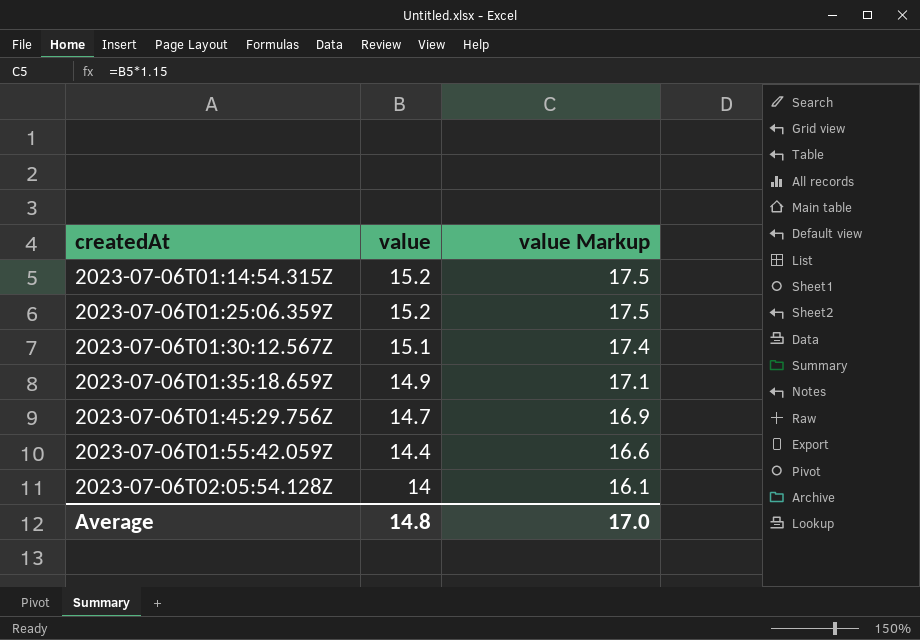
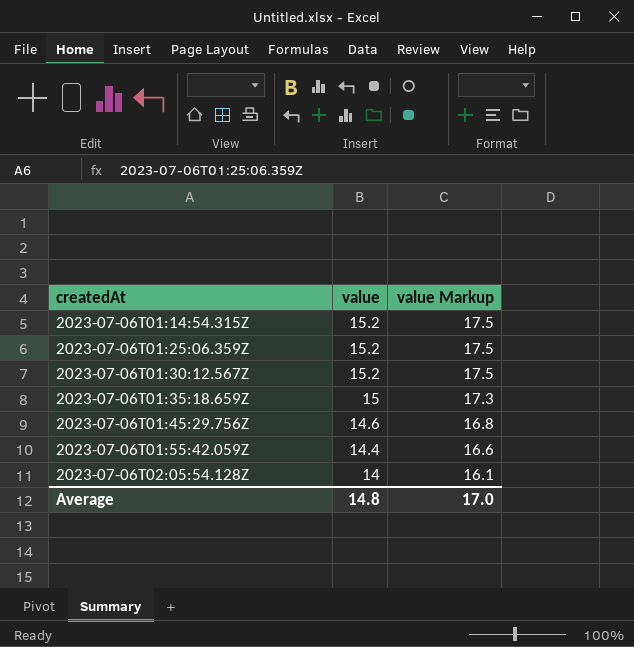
2023-07-06T01:30:12.567Z | value: 15.1 -> 15.2
2023-07-06T01:30:12.567Z | value Markup: 17.4 -> 17.5
2023-07-06T01:35:18.659Z | value: 14.9 -> 15
2023-07-06T01:35:18.659Z | value Markup: 17.1 -> 17.3
2023-07-06T01:45:29.756Z | value: 14.7 -> 14.6
2023-07-06T01:45:29.756Z | value Markup: 16.9 -> 16.8

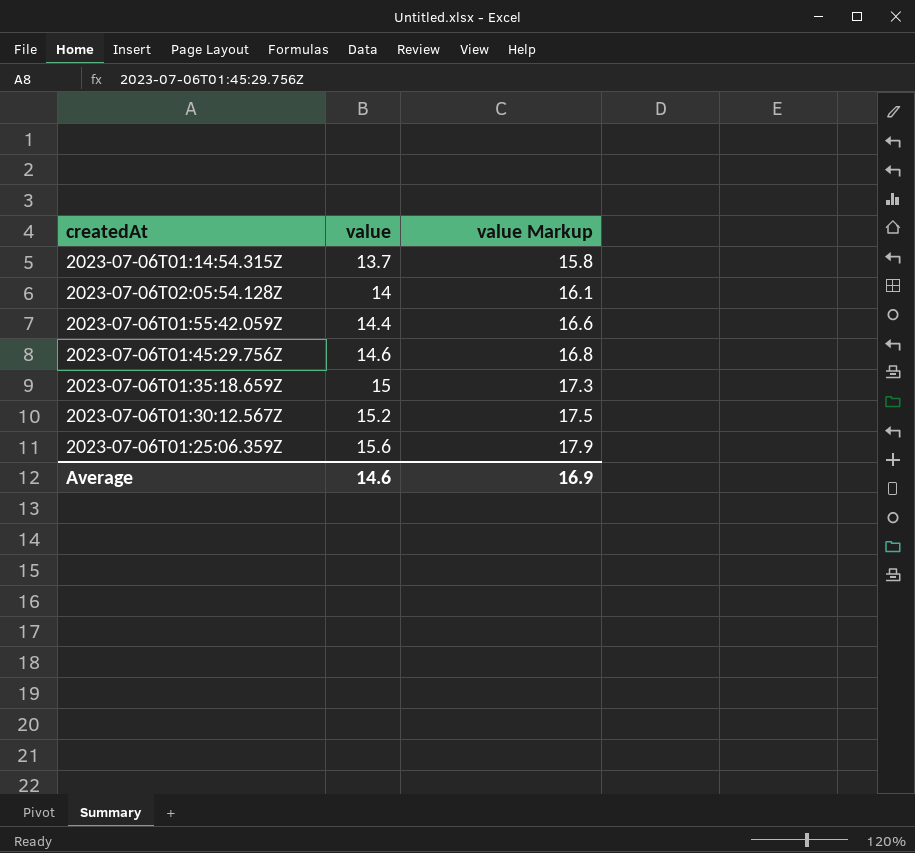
row order: createdAt ascending -> value ascending
2023-07-06T01:14:54.315Z | value: 15.2 -> 13.7
2023-07-06T01:14:54.315Z | value Markup: 17.5 -> 15.8
2023-07-06T01:25:06.359Z | value: 15.2 -> 15.6
2023-07-06T01:25:06.359Z | value Markup: 17.5 -> 17.9
Average | value: 14.8 -> 14.6
Average | value Markup: 17.0 -> 16.9

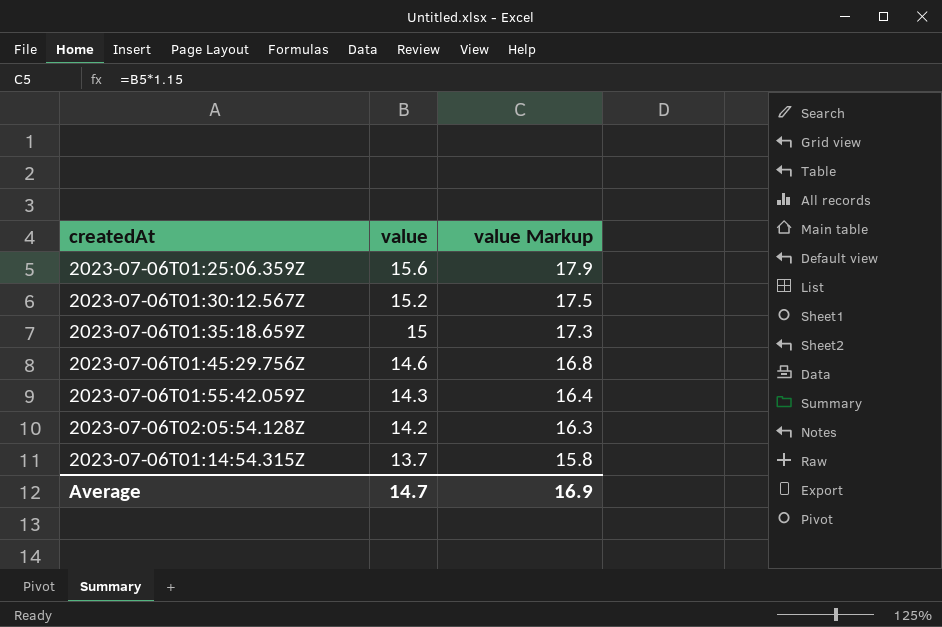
row order: value ascending -> value descending
2023-07-06T01:55:42.059Z | value: 14.4 -> 14.3
2023-07-06T01:55:42.059Z | value Markup: 16.6 -> 16.4
2023-07-06T02:05:54.128Z | value: 14 -> 14.2
2023-07-06T02:05:54.128Z | value Markup: 16.1 -> 16.3
Average | value: 14.6 -> 14.7

